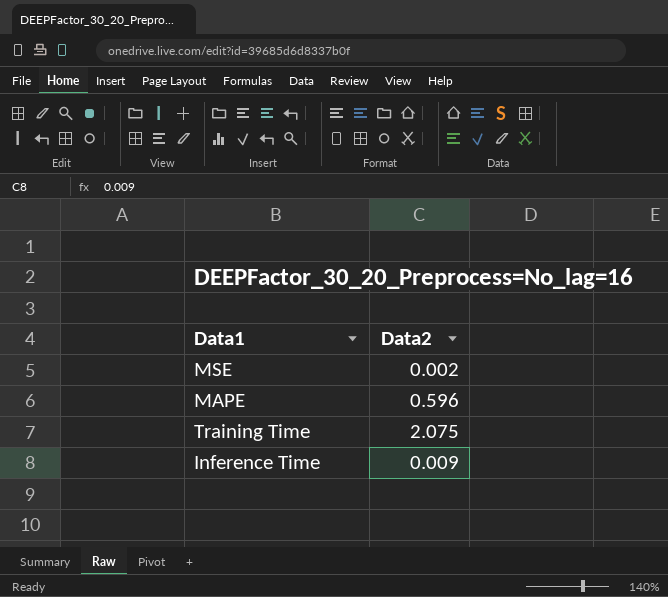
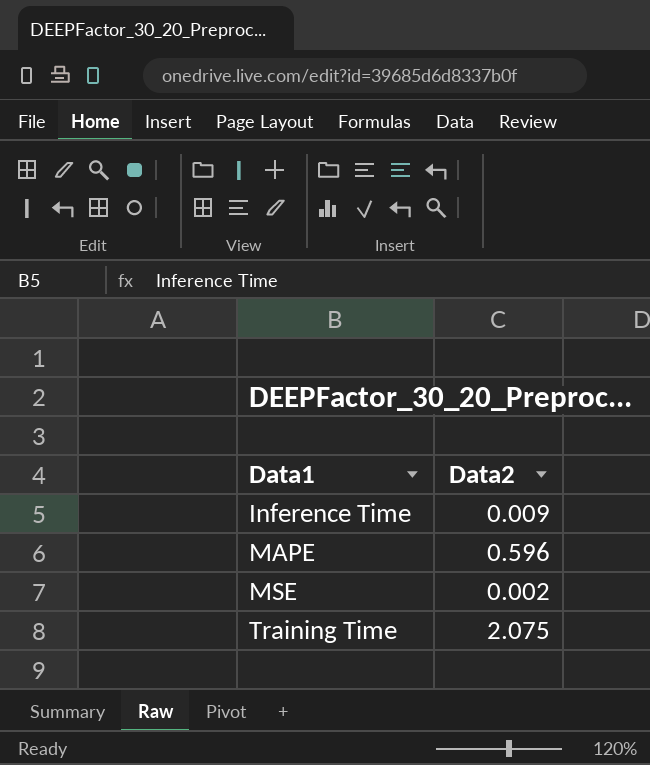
row order: none -> Data1 ascending

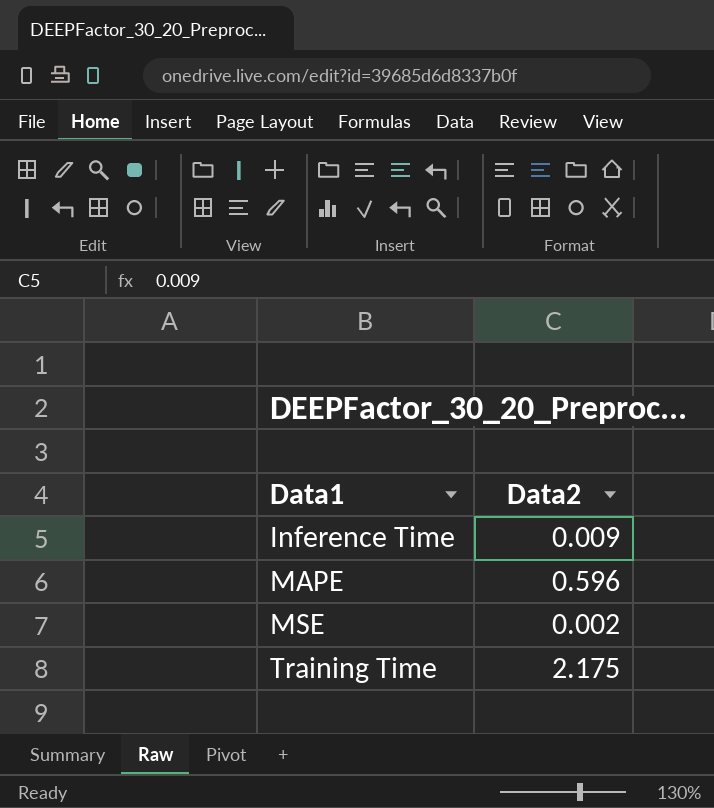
Training Time | Data2: 2.075 -> 2.175

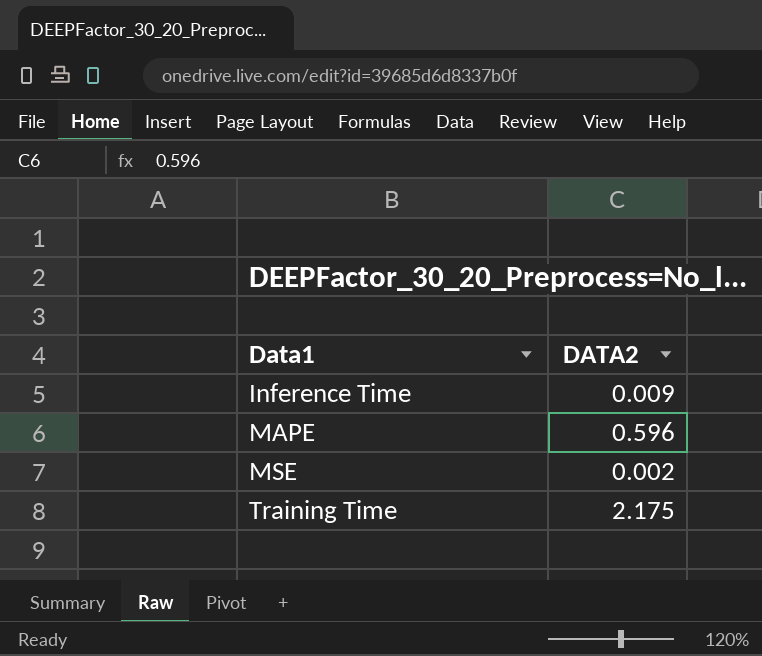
column name: Data2 -> DATA2

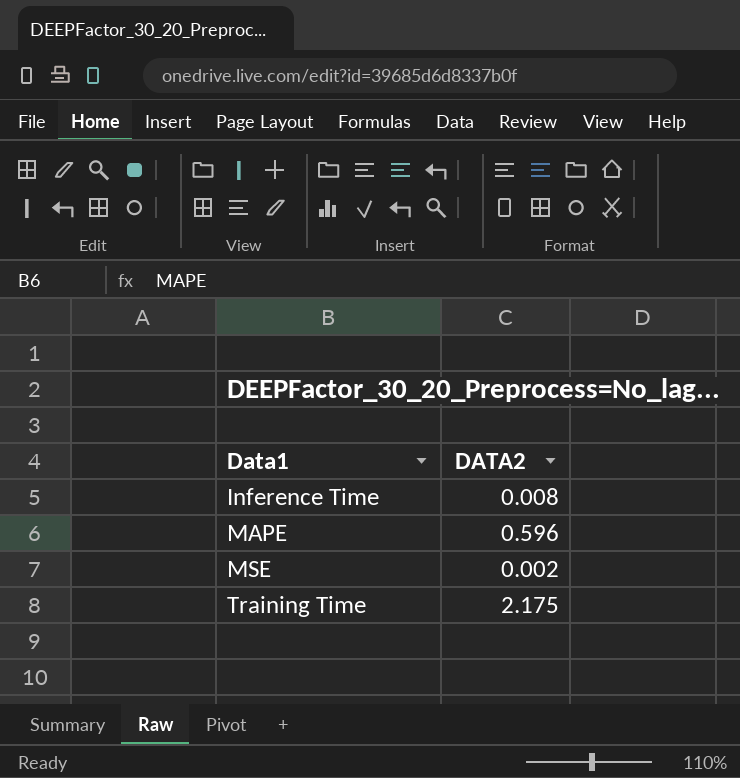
Inference Time | DATA2: 0.009 -> 0.008

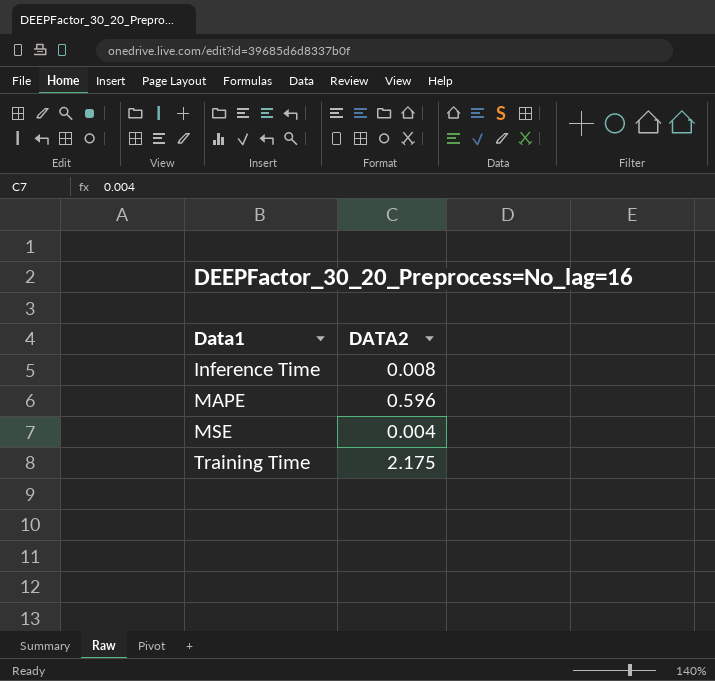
MSE | DATA2: 0.002 -> 0.004

